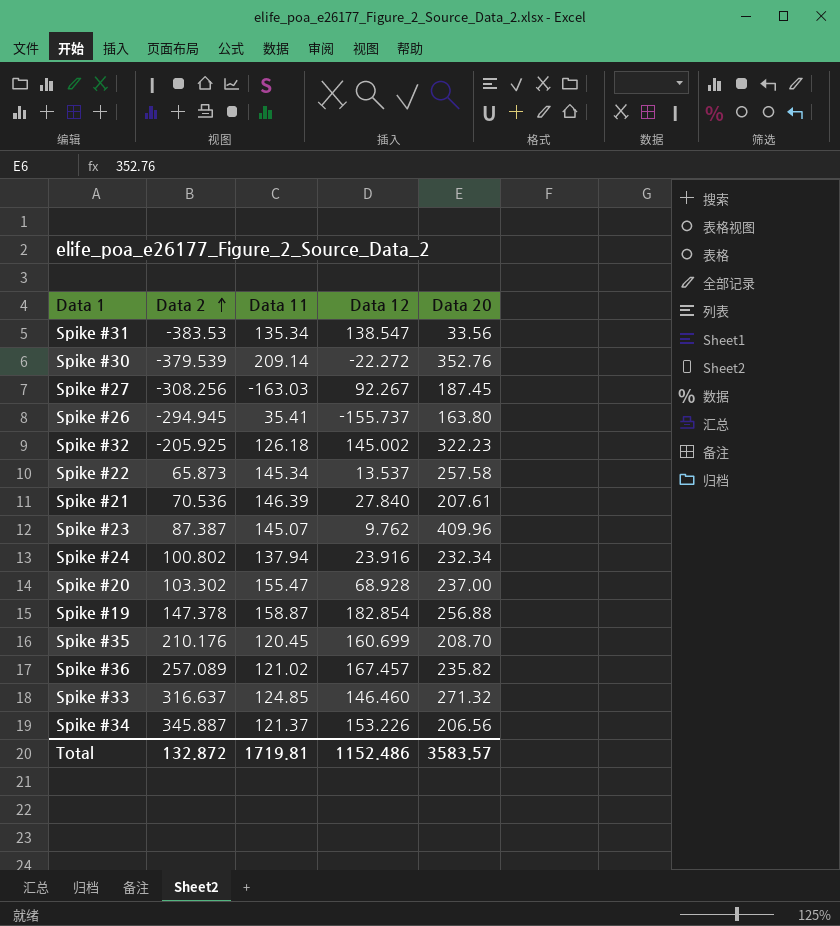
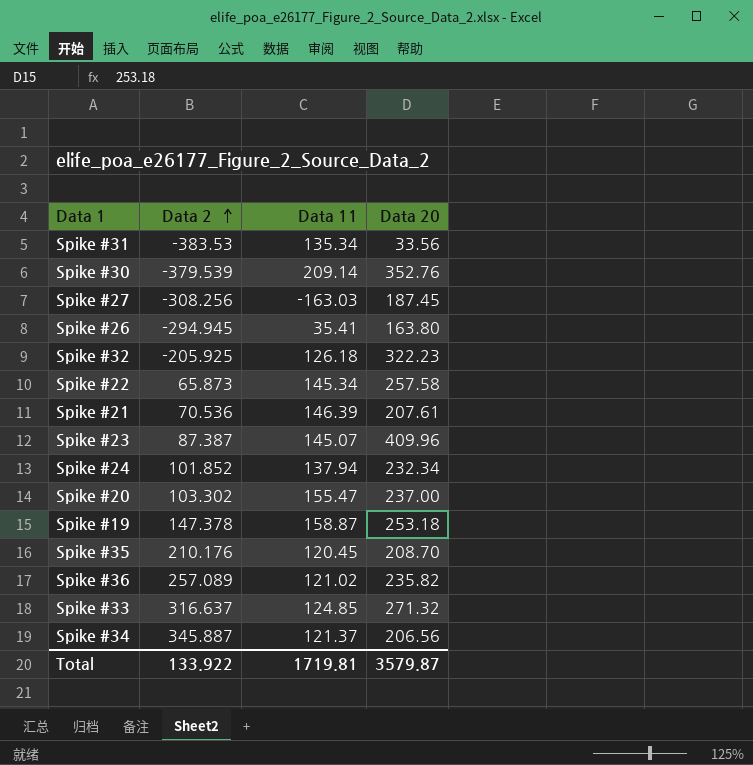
column Data 12 | position: 4 -> none
Spike #24 | Data 2: 100.802 -> 101.852
Spike #19 | Data 20: 256.88 -> 253.18
Total | Data 2: 132.872 -> 133.922
Total | Data 20: 3583.57 -> 3579.87

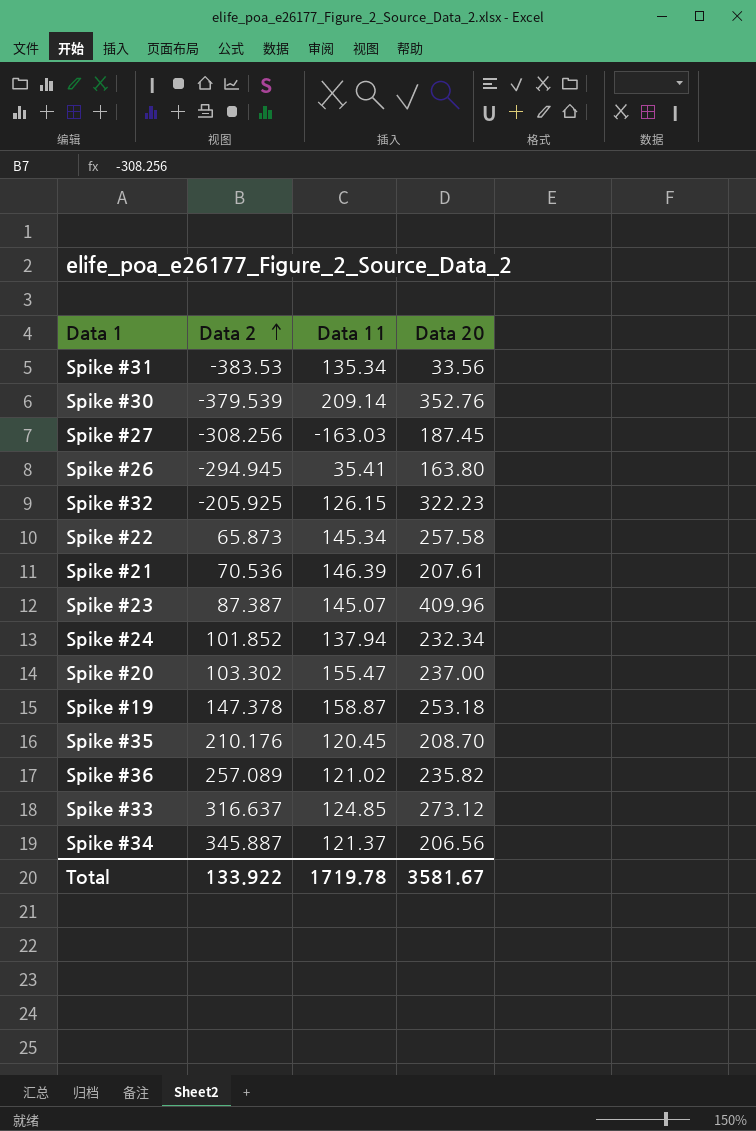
Spike #32 | Data 11: 126.18 -> 126.15
Spike #33 | Data 20: 271.32 -> 273.12
Total | Data 11: 1719.81 -> 1719.78
Total | Data 20: 3579.87 -> 3581.67

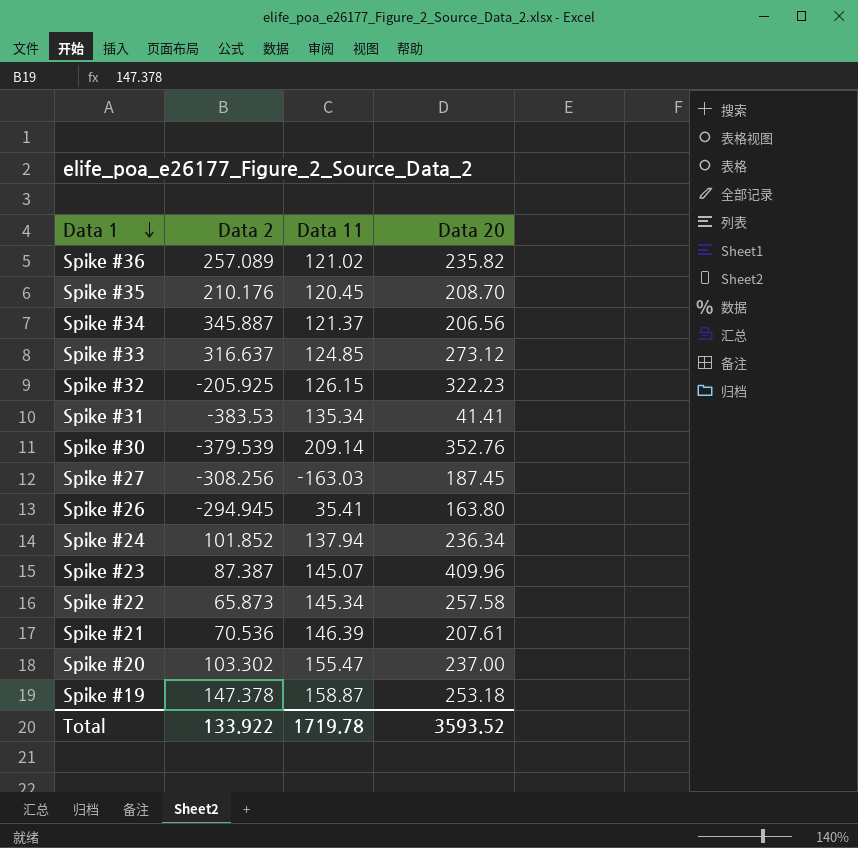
row order: Data 2 ascending -> Data 1 descending
Spike #31 | Data 20: 33.56 -> 41.41
Spike #24 | Data 20: 232.34 -> 236.34
Total | Data 20: 3581.67 -> 3593.52

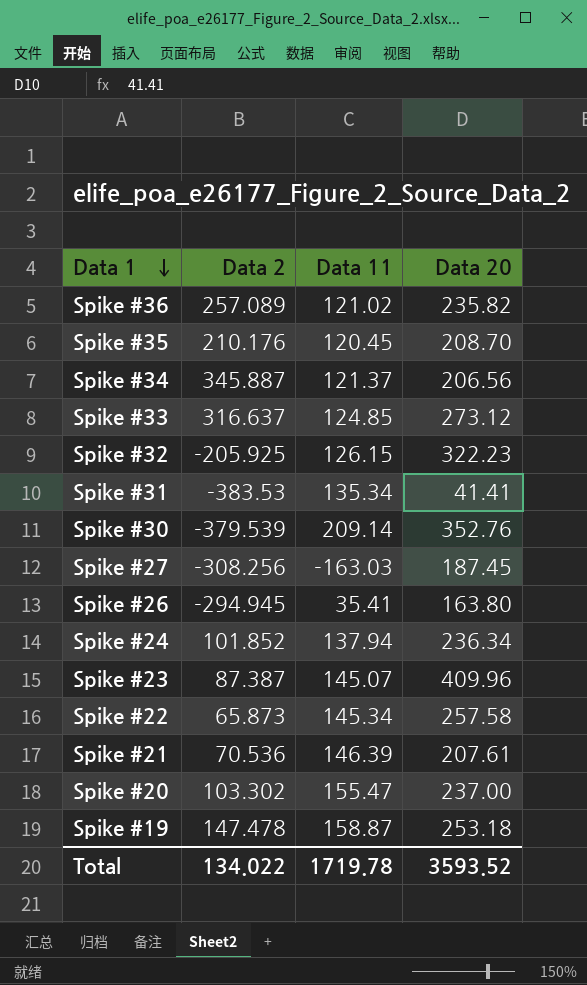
Spike #19 | Data 2: 147.378 -> 147.478
Total | Data 2: 133.922 -> 134.022

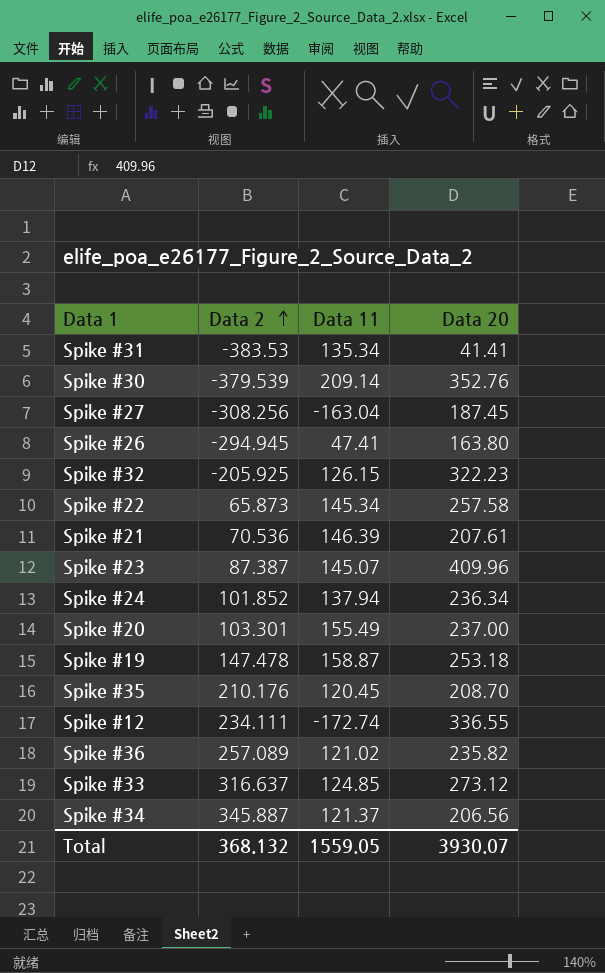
row order: Data 1 descending -> Data 2 ascending
Spike #27 | Data 11: -163.03 -> -163.04
Spike #26 | Data 11: 35.41 -> 47.41
Spike #20 | Data 2: 103.302 -> 103.301
Spike #20 | Data 11: 155.47 -> 155.49
row Spike #12: none -> 234.111 | -172.74 | 336.55
Total | Data 2: 134.022 -> 368.132
Total | Data 11: 1719.78 -> 1559.05
Total | Data 20: 3593.52 -> 3930.07

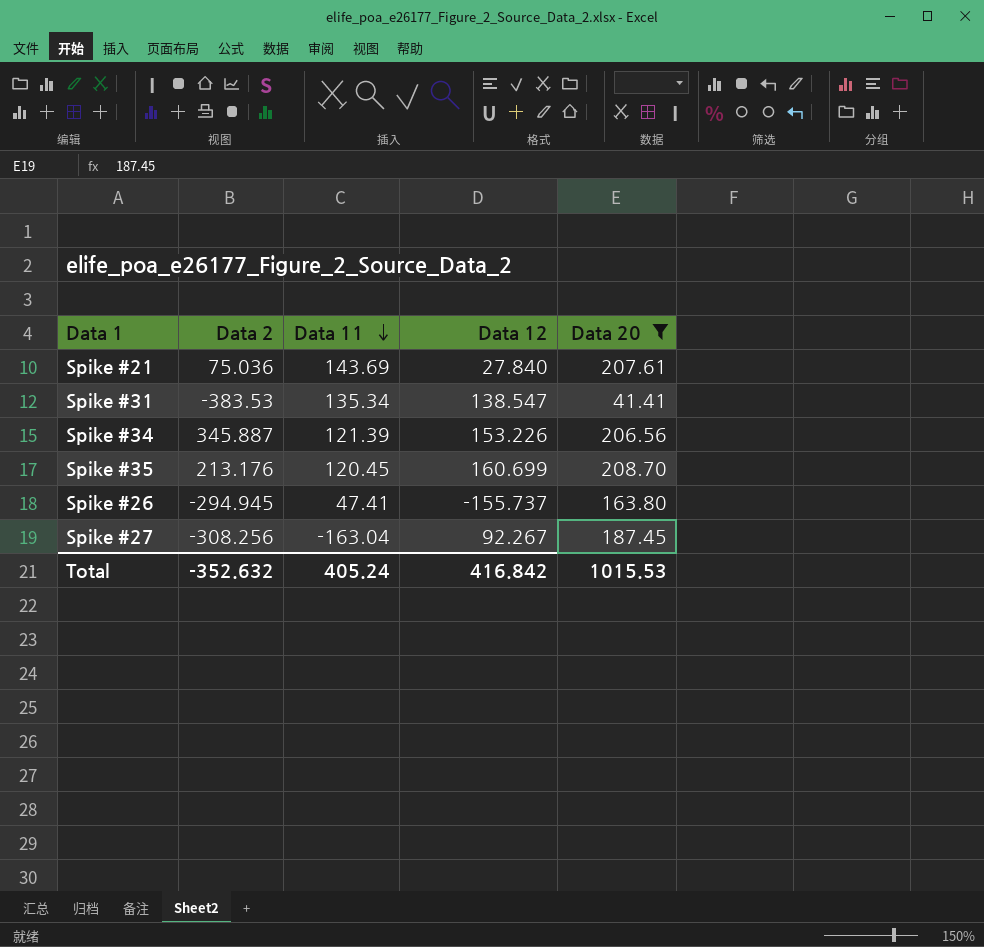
filter: none -> Data 20 <= 208.70
row order: Data 2 ascending -> Data 11 descending
column Data 12 | position: none -> 4
Spike #21 | Data 2: 70.536 -> 75.036
Spike #21 | Data 11: 146.39 -> 143.69
Spike #34 | Data 11: 121.37 -> 121.39
Spike #35 | Data 2: 210.176 -> 213.176
Total | Data 2: 368.132 -> -352.632
Total | Data 11: 1559.05 -> 405.24
Total | Data 20: 3930.07 -> 1015.53

